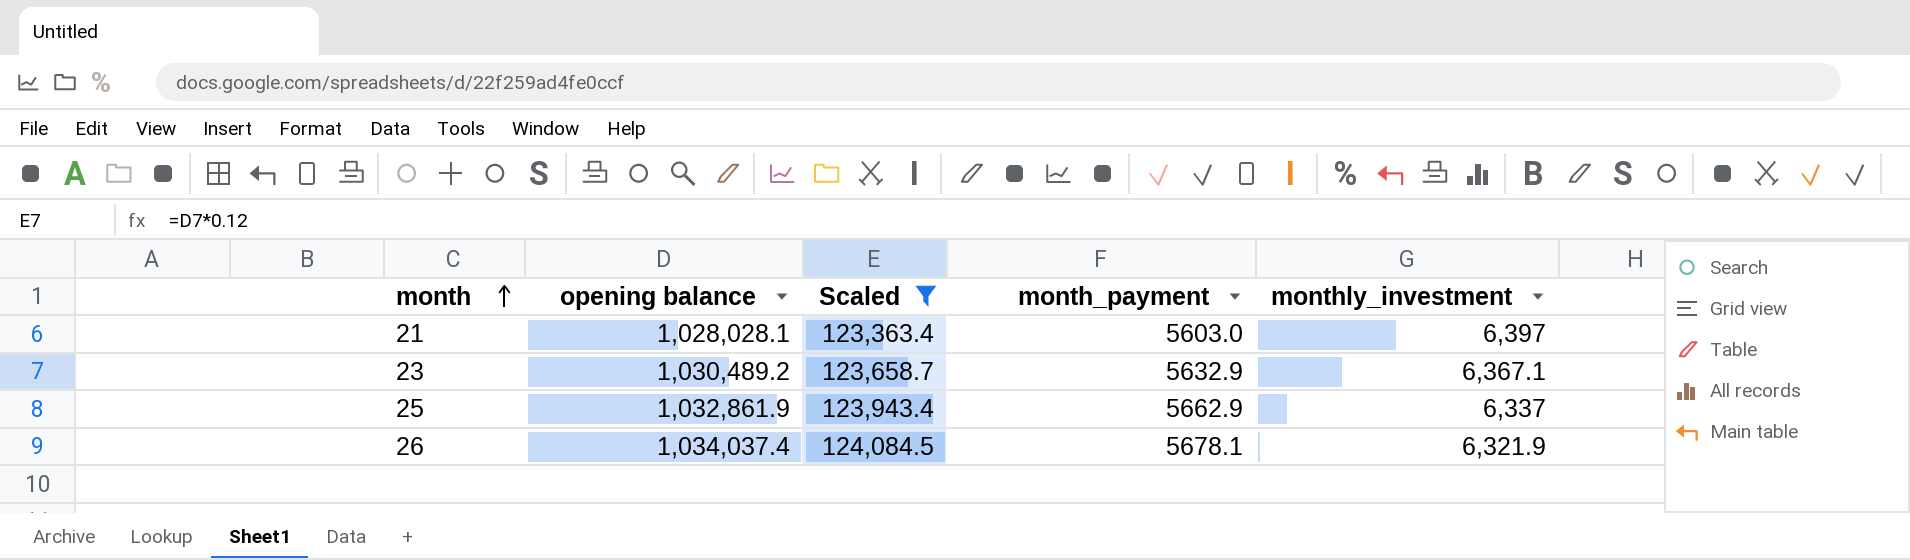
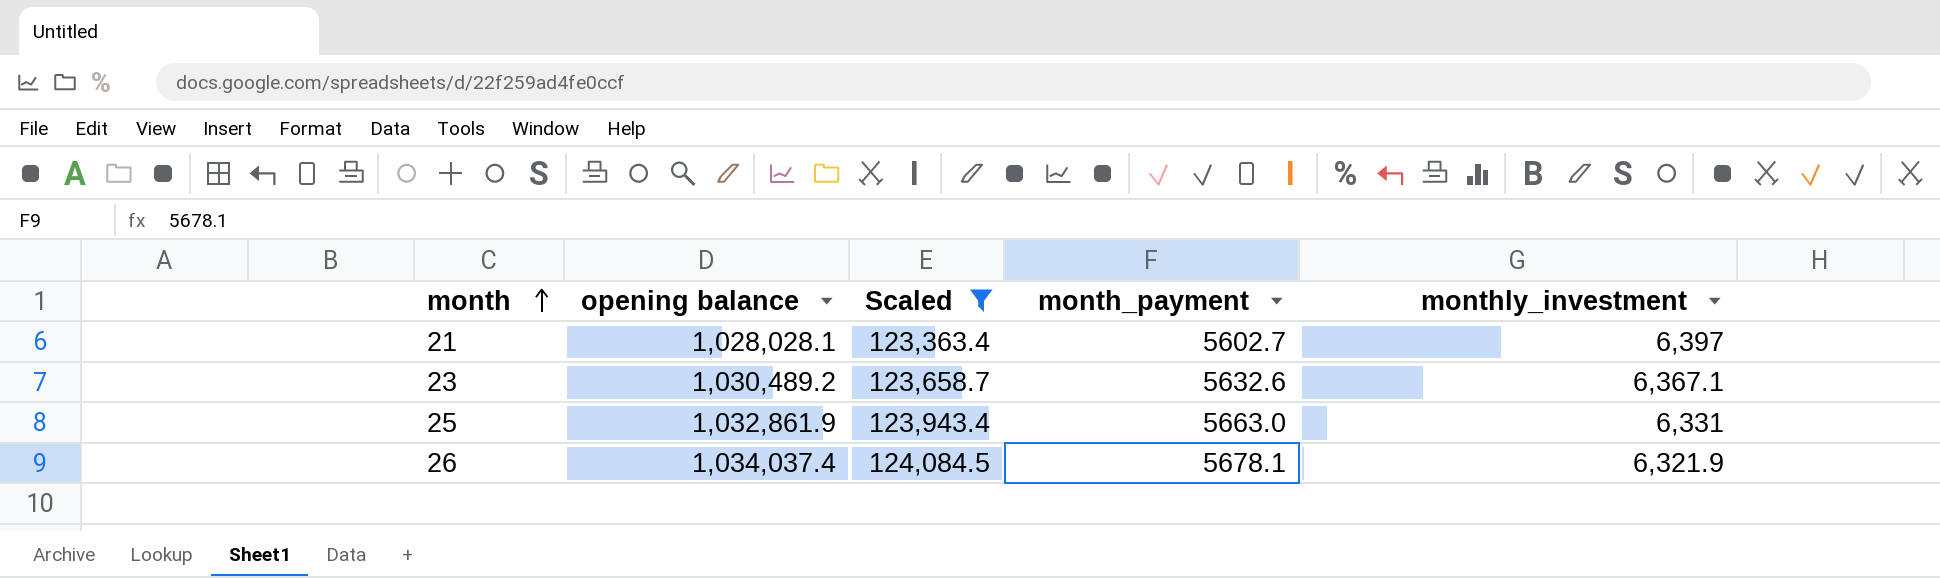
21 | month_payment: 5603.0 -> 5602.7
23 | month_payment: 5632.9 -> 5632.6
25 | month_payment: 5662.9 -> 5663.0
25 | monthly_investment: 6,337 -> 6,331

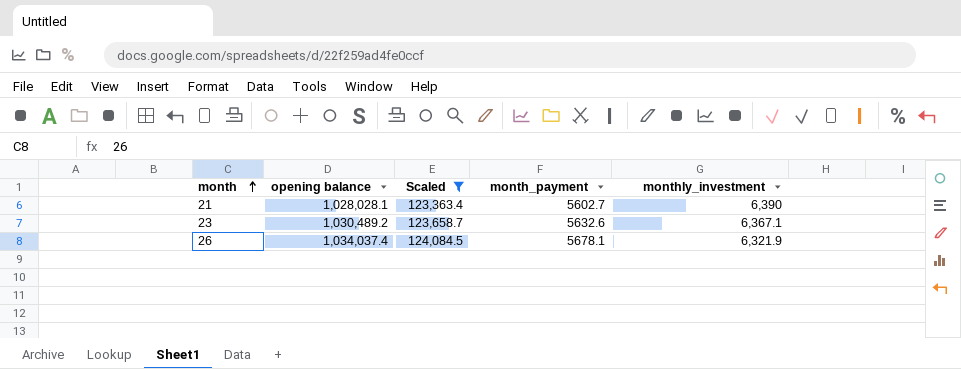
row 25: 1,032,861.9 | 123,943.4 | 5663.0 | 6,331 -> none
21 | monthly_investment: 6,397 -> 6,390

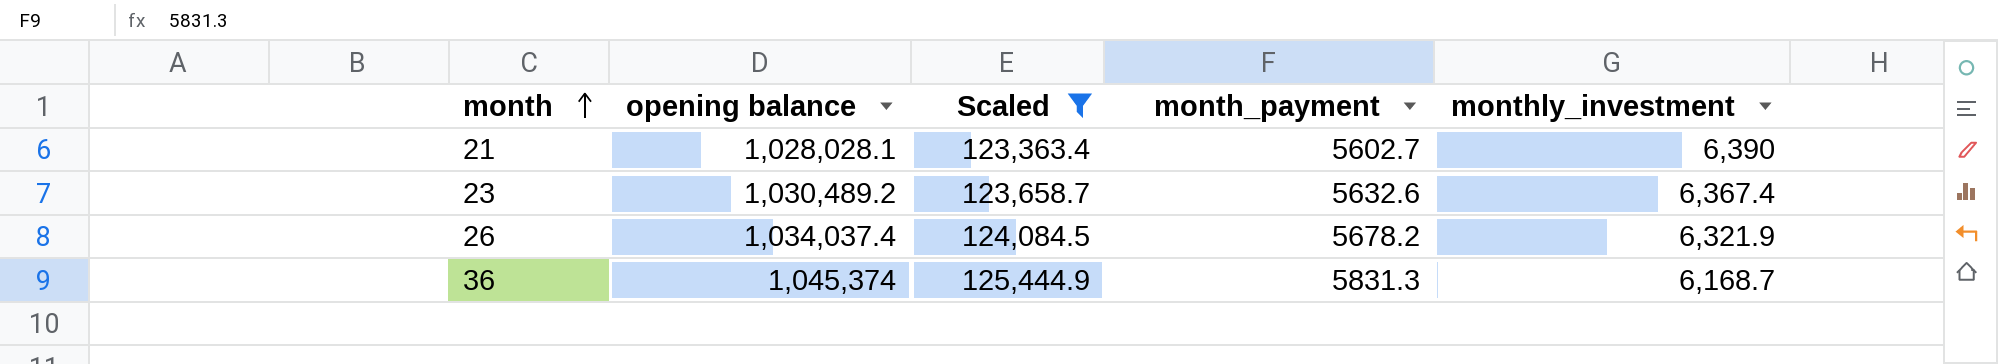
23 | monthly_investment: 6,367.1 -> 6,367.4
26 | month_payment: 5678.1 -> 5678.2
row 36: none -> 1,045,374 | 125,444.9 | 5831.3 | 6,168.7

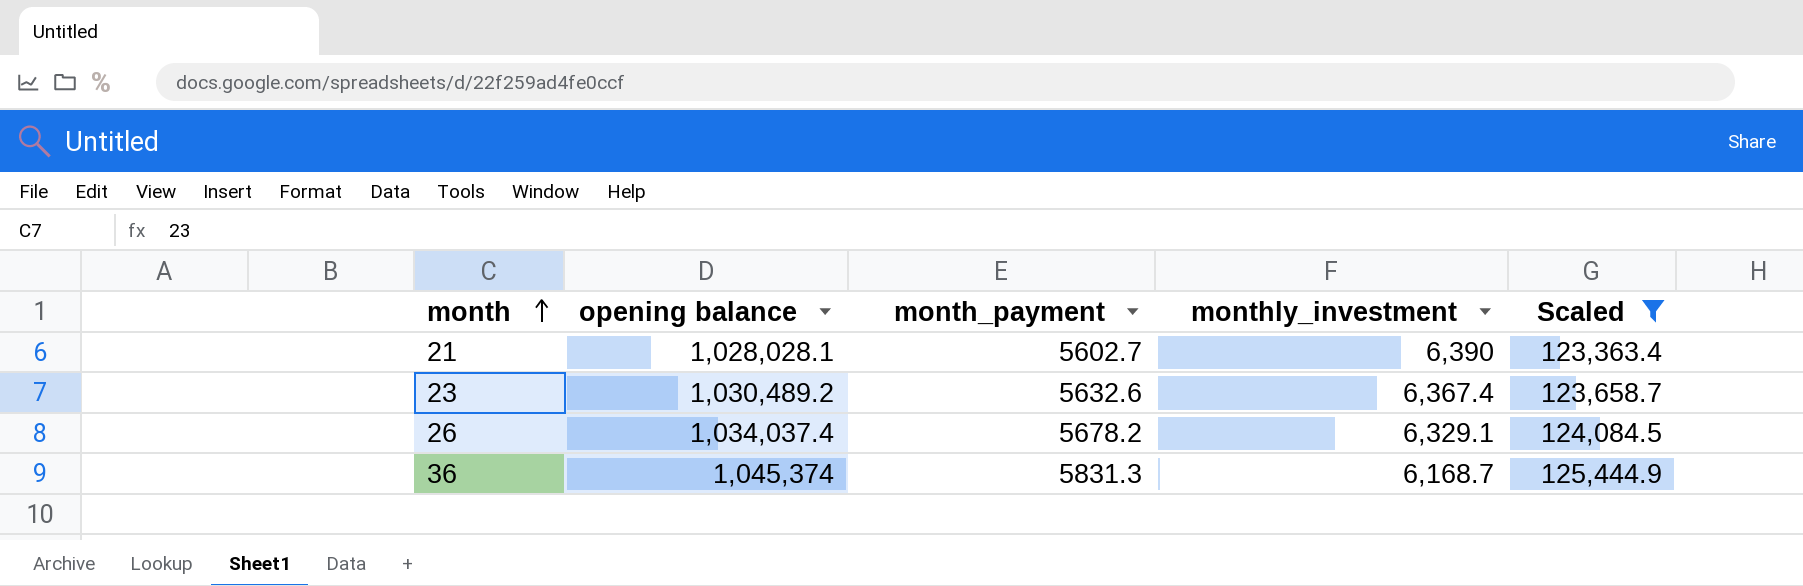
column Scaled | position: 3 -> 5
26 | monthly_investment: 6,321.9 -> 6,329.1

